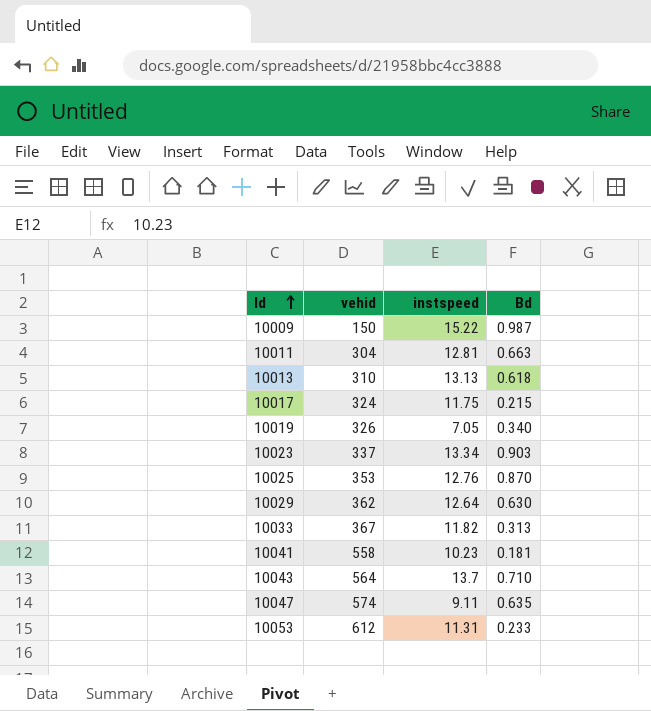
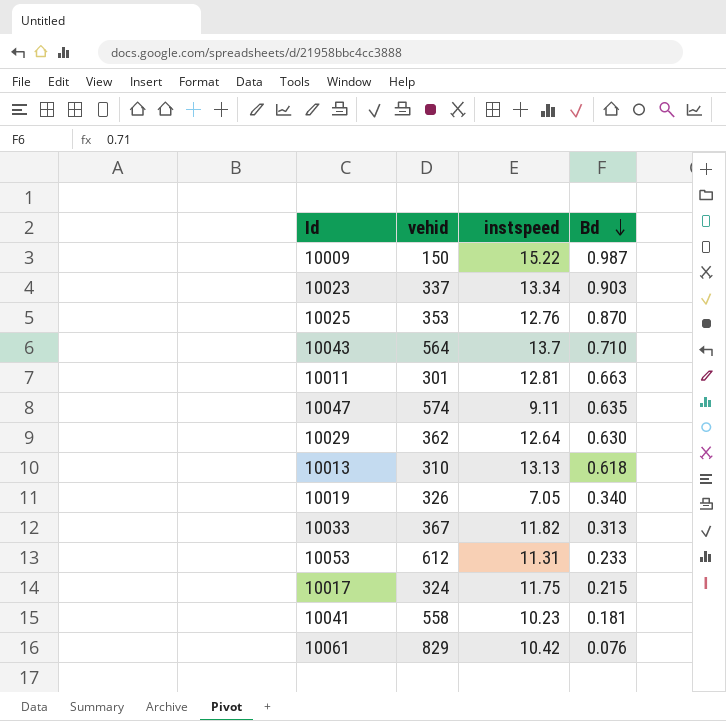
row order: Id ascending -> Bd descending
10011 | vehid: 304 -> 301
row 10061: none -> 829 | 10.42 | 0.076

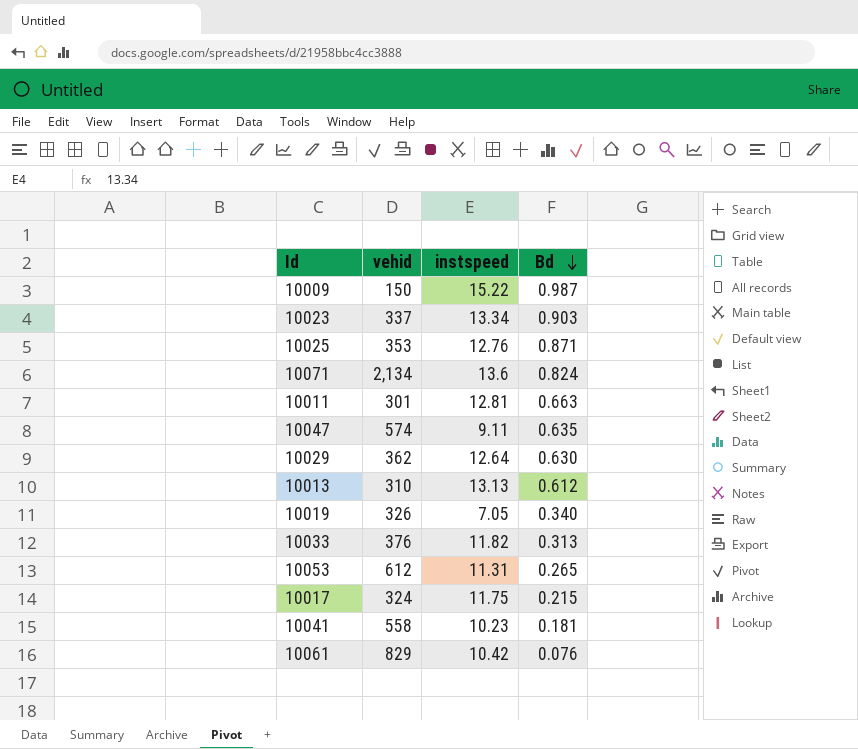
row 10043: 564 | 13.7 | 0.710 -> none
10025 | Bd: 0.870 -> 0.871
row 10071: none -> 2,134 | 13.6 | 0.824
10013 | Bd: 0.618 -> 0.612
10033 | vehid: 367 -> 376
10053 | Bd: 0.233 -> 0.265

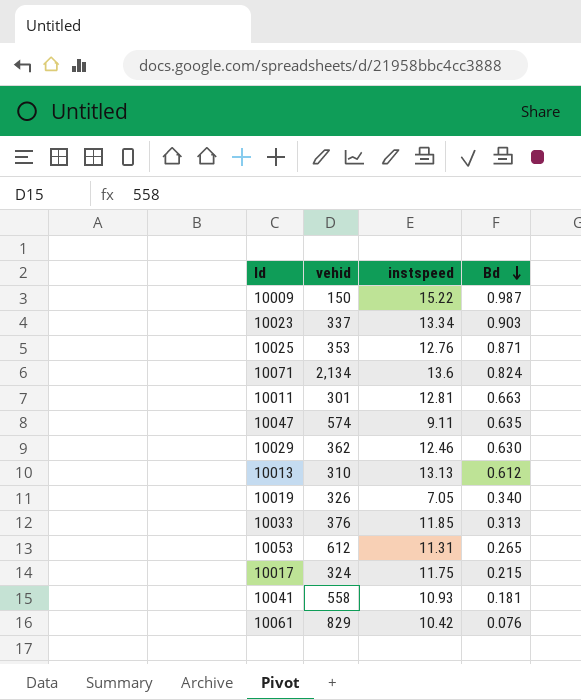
10029 | instspeed: 12.64 -> 12.46
10033 | instspeed: 11.82 -> 11.85
10041 | instspeed: 10.23 -> 10.93

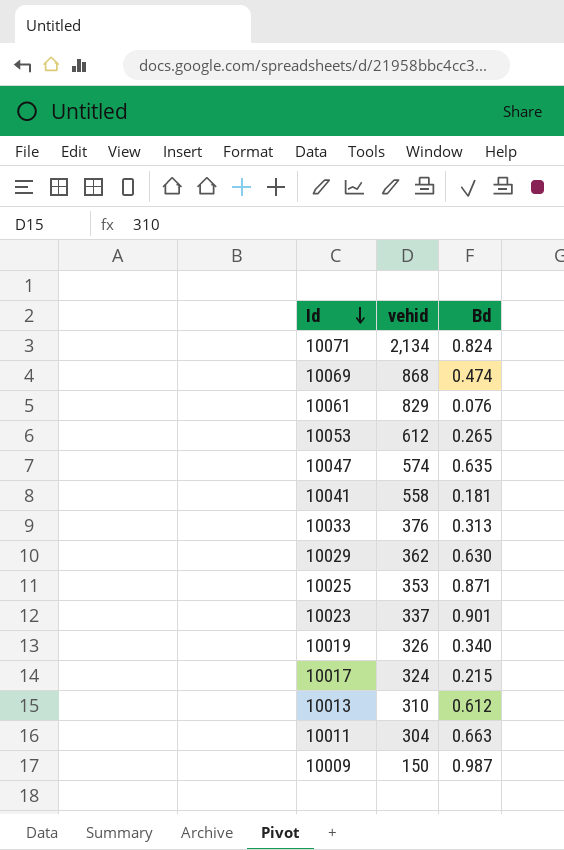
row order: Bd descending -> Id descending
column instspeed | position: 3 -> none
row 10069: none -> 868 | 0.474
10023 | Bd: 0.903 -> 0.901
10011 | vehid: 301 -> 304

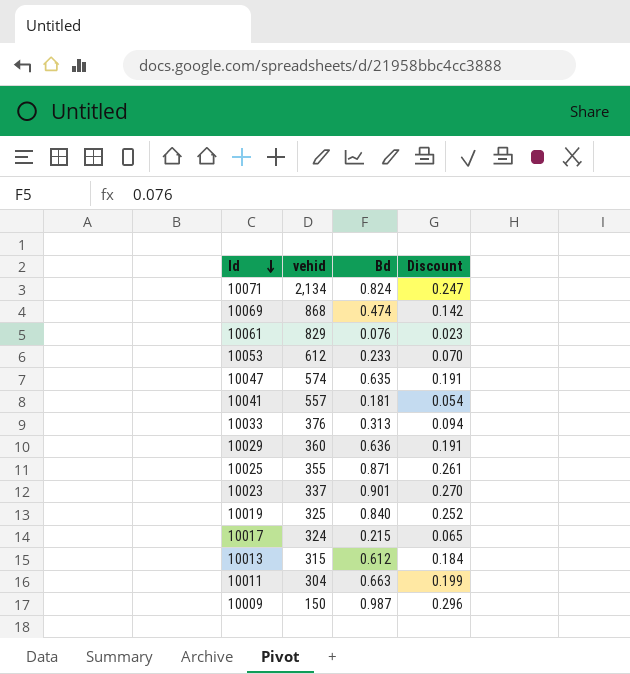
column Discount | formula: none -> [Bd] * 0.3
10053 | Bd: 0.265 -> 0.233
10041 | vehid: 558 -> 557
10029 | vehid: 362 -> 360
10029 | Bd: 0.630 -> 0.636
10025 | vehid: 353 -> 355
10019 | vehid: 326 -> 325
10019 | Bd: 0.340 -> 0.840
10013 | vehid: 310 -> 315

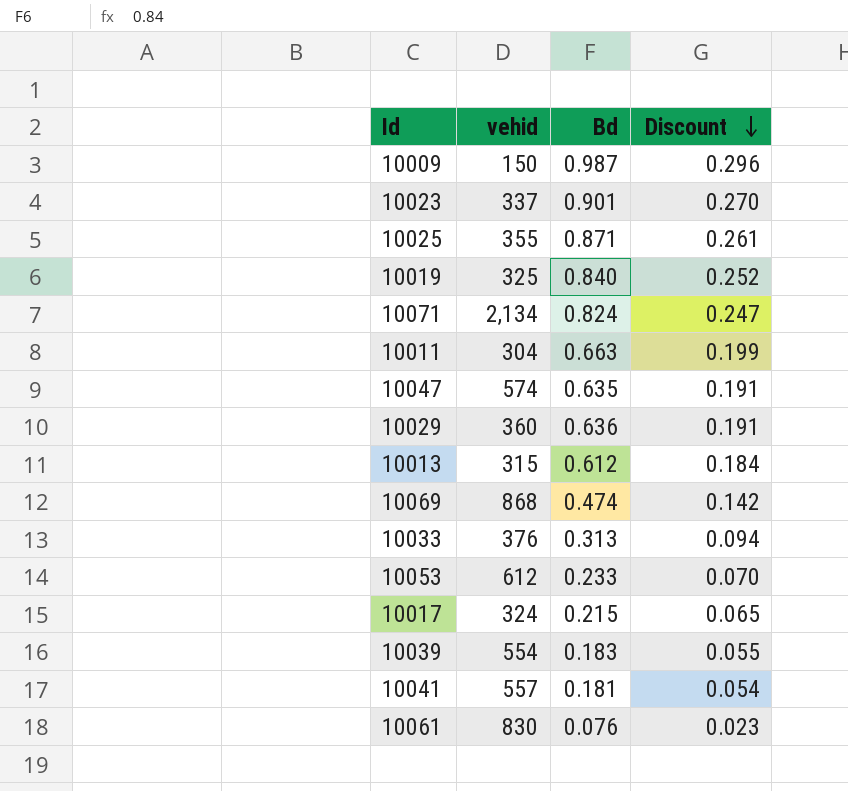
row order: Id descending -> Discount descending
row 10039: none -> 554 | 0.183 | 0.055
10061 | vehid: 829 -> 830

